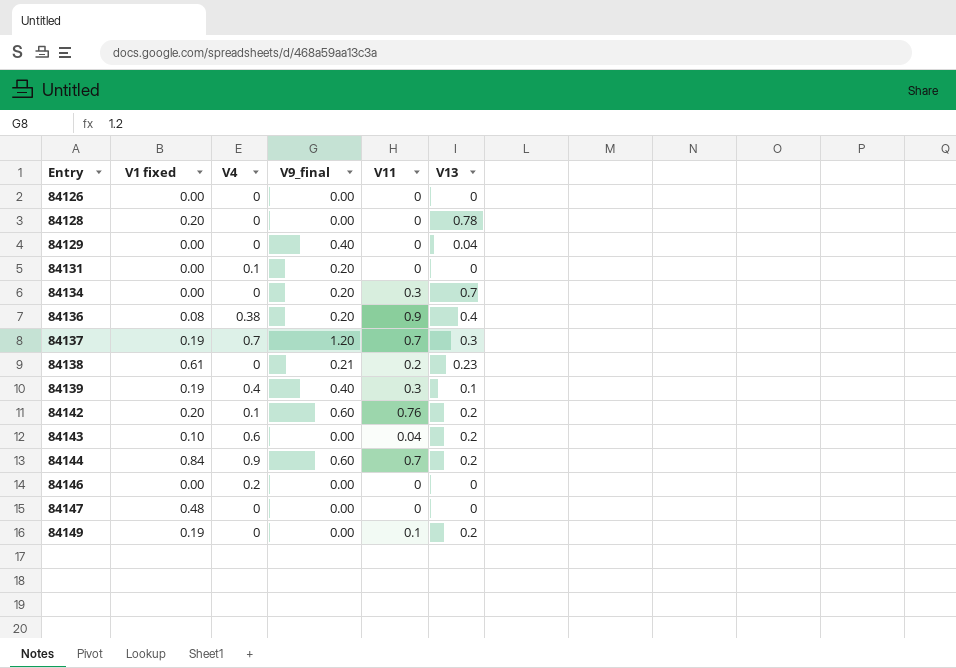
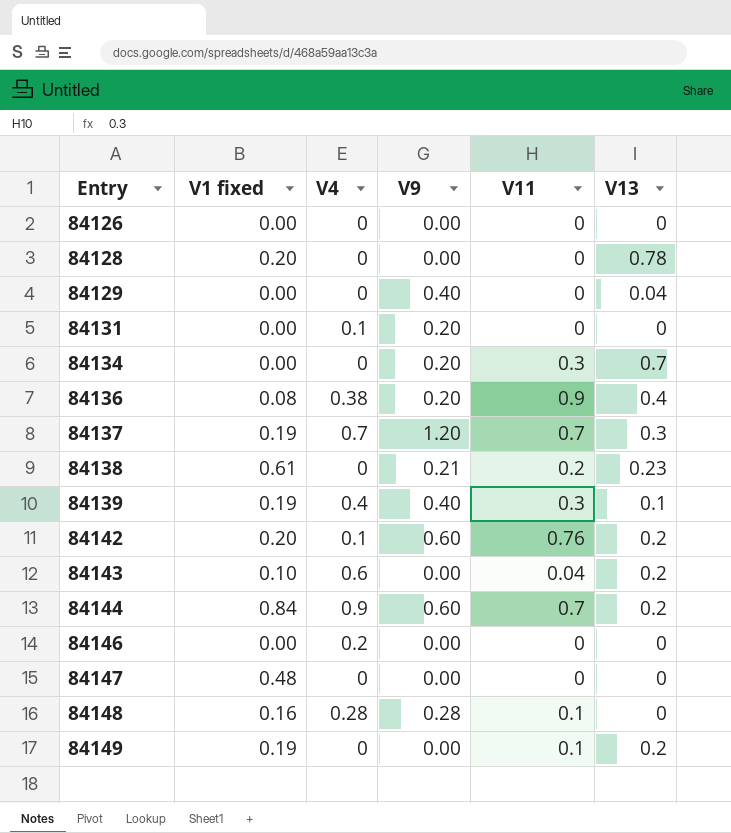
column name: V9_final -> V9
row 84148: none -> 0.16 | 0.28 | 0.28 | 0.1 | 0

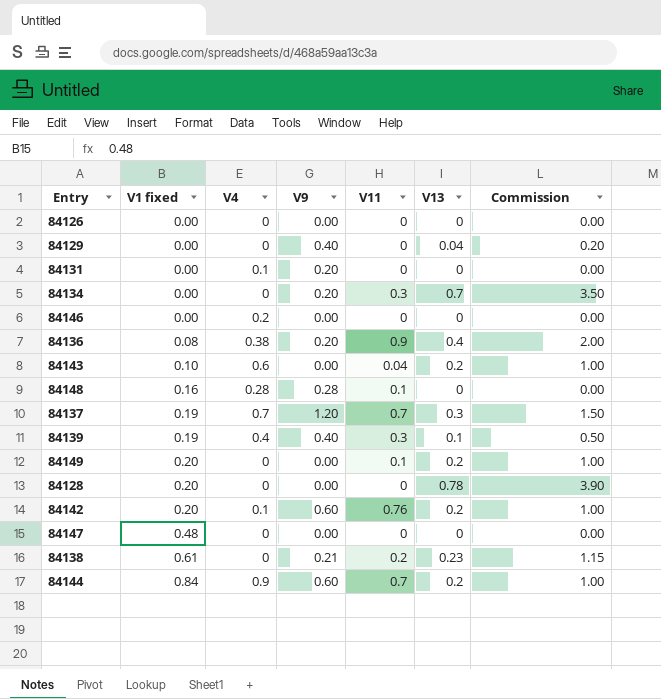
row order: Entry ascending -> V1 fixed ascending
column Commission | formula: none -> [V13] * 5
84149 | V1 fixed: 0.19 -> 0.20

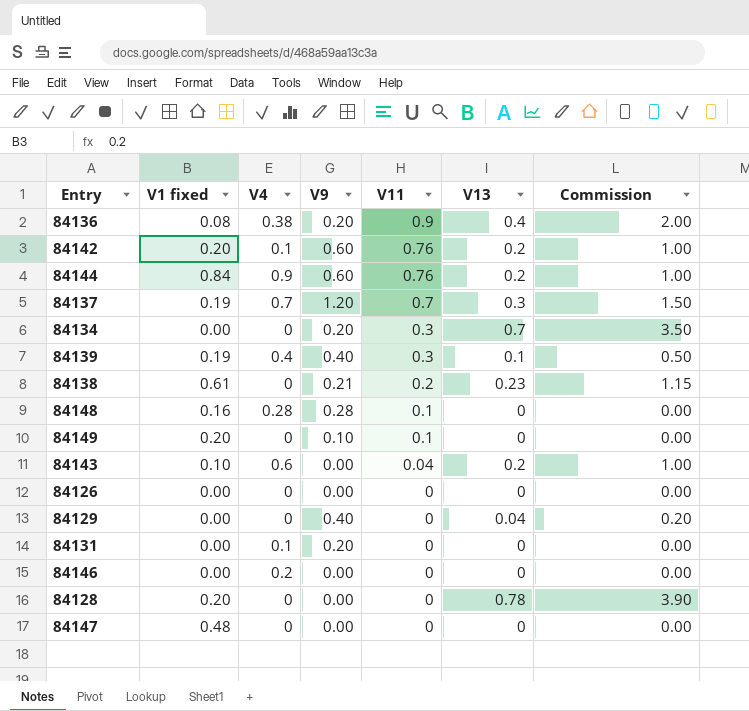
row order: V1 fixed ascending -> V11 descending
84144 | V11: 0.7 -> 0.76
84149 | V9: 0.00 -> 0.10
84149 | V13: 0.2 -> 0
84149 | Commission: 1.00 -> 0.00

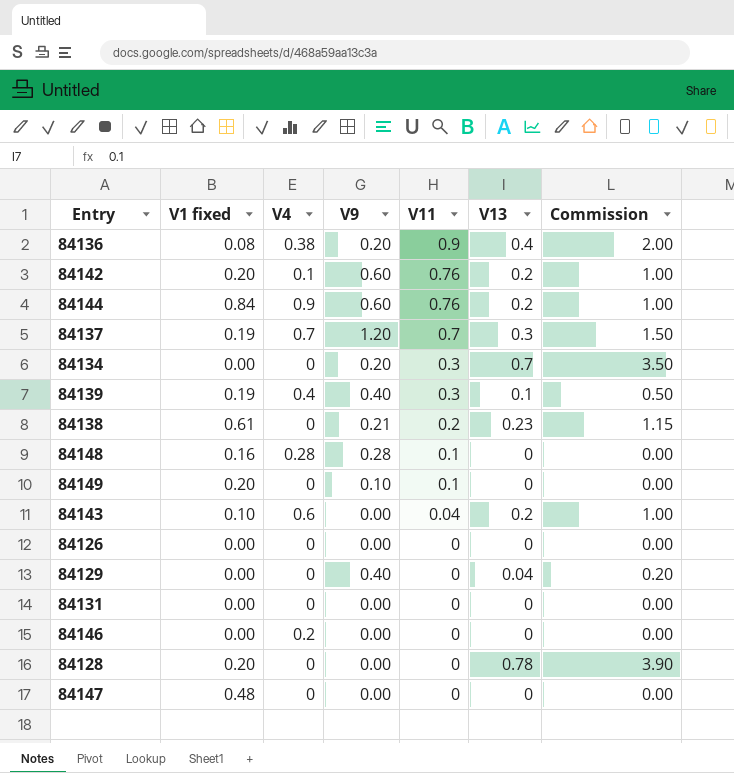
84131 | V4: 0.1 -> 0
84131 | V9: 0.20 -> 0.00

